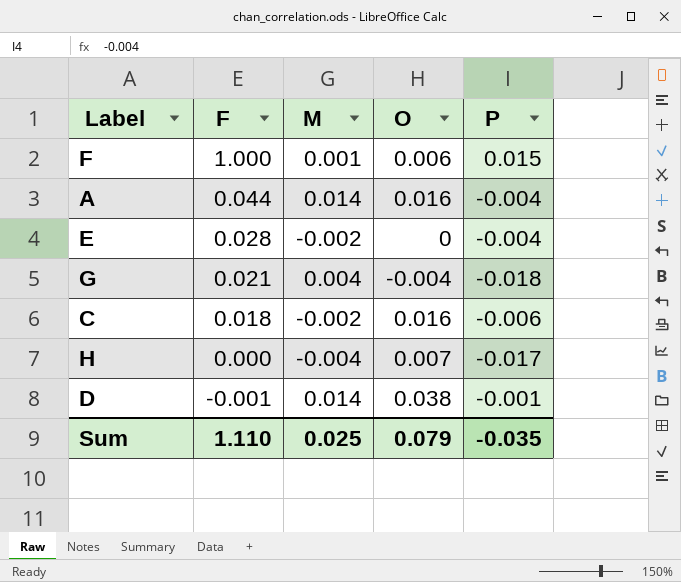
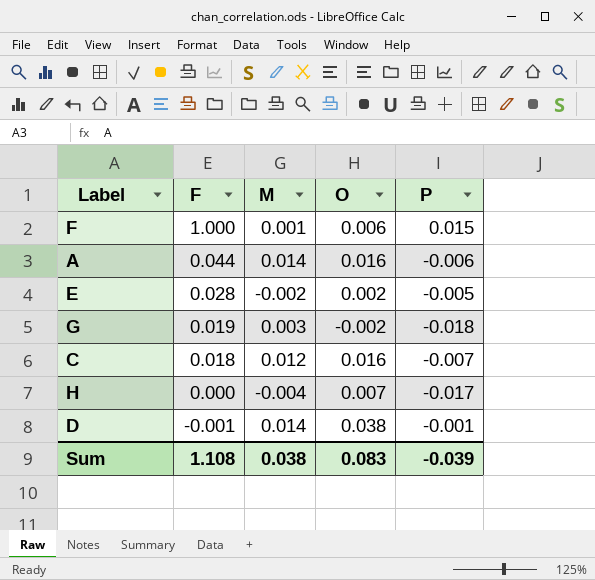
A | P: -0.004 -> -0.006
E | O: 0 -> 0.002
E | P: -0.004 -> -0.005
G | F: 0.021 -> 0.019
G | M: 0.004 -> 0.003
G | O: -0.004 -> -0.002
C | M: -0.002 -> 0.012
C | P: -0.006 -> -0.007
Sum | F: 1.110 -> 1.108
Sum | M: 0.025 -> 0.038
Sum | O: 0.079 -> 0.083
Sum | P: -0.035 -> -0.039

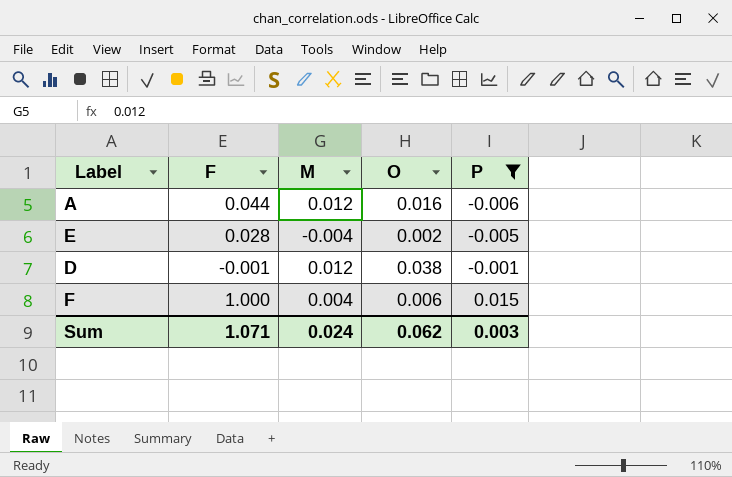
filter: none -> P >= -0.006
row order: F descending -> P ascending
A | M: 0.014 -> 0.012
E | M: -0.002 -> -0.004
D | M: 0.014 -> 0.012
F | M: 0.001 -> 0.004
Sum | F: 1.108 -> 1.071
Sum | M: 0.038 -> 0.024
Sum | O: 0.083 -> 0.062
Sum | P: -0.039 -> 0.003

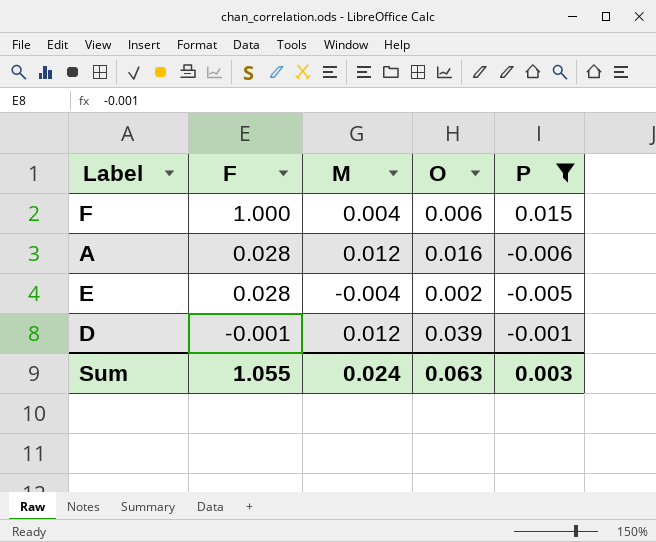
row order: P ascending -> F descending
A | F: 0.044 -> 0.028
D | O: 0.038 -> 0.039
Sum | F: 1.071 -> 1.055
Sum | O: 0.062 -> 0.063

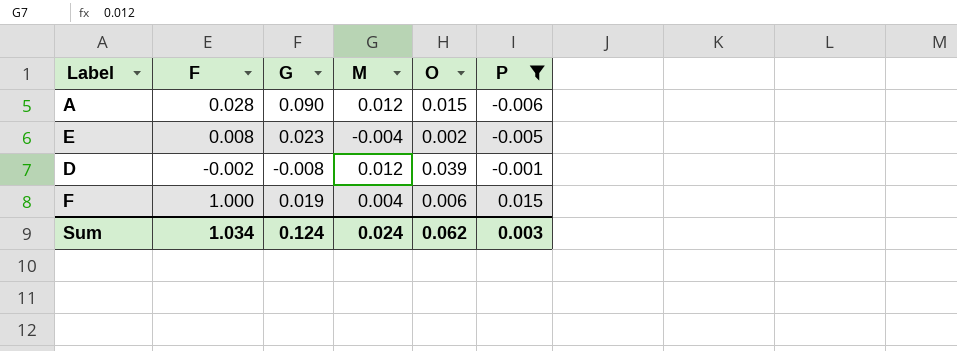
row order: F descending -> P ascending
column G | position: none -> 3
A | O: 0.016 -> 0.015
E | F: 0.028 -> 0.008
D | F: -0.001 -> -0.002
Sum | F: 1.055 -> 1.034
Sum | O: 0.063 -> 0.062

